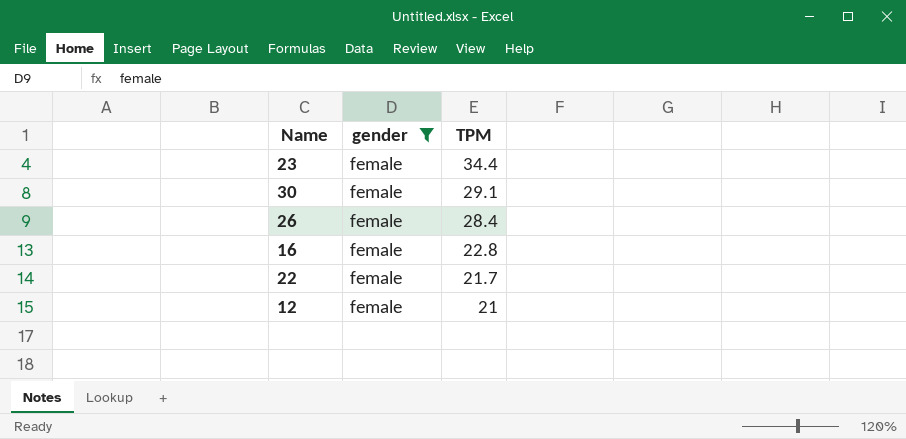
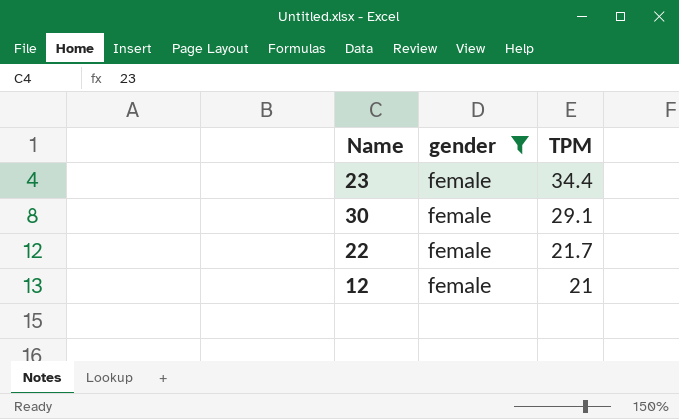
row 26: female | 28.4 -> none
row 16: female | 22.8 -> none

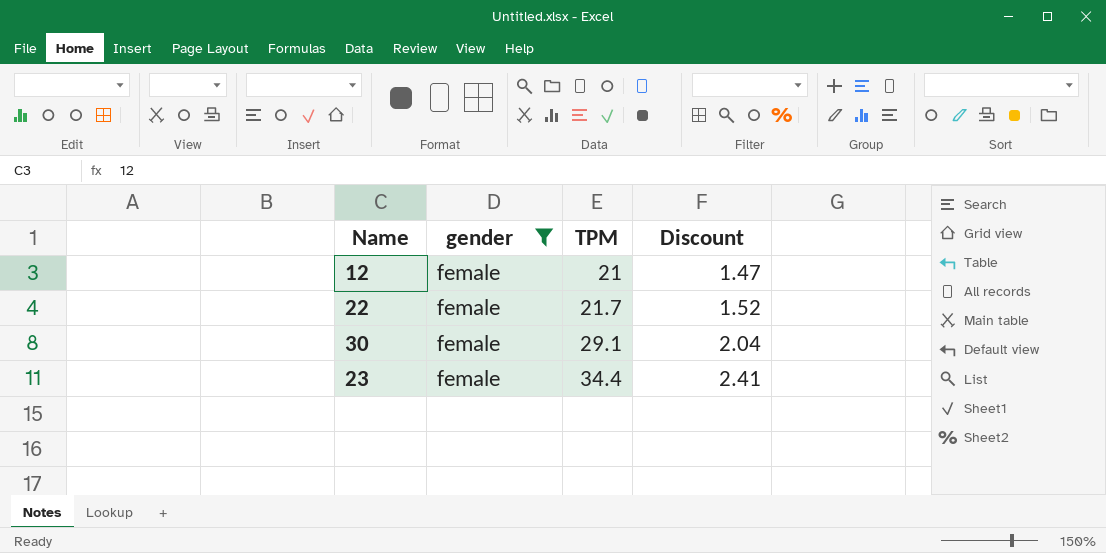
row order: TPM descending -> TPM ascending
column Discount | formula: none -> [TPM] * 0.07

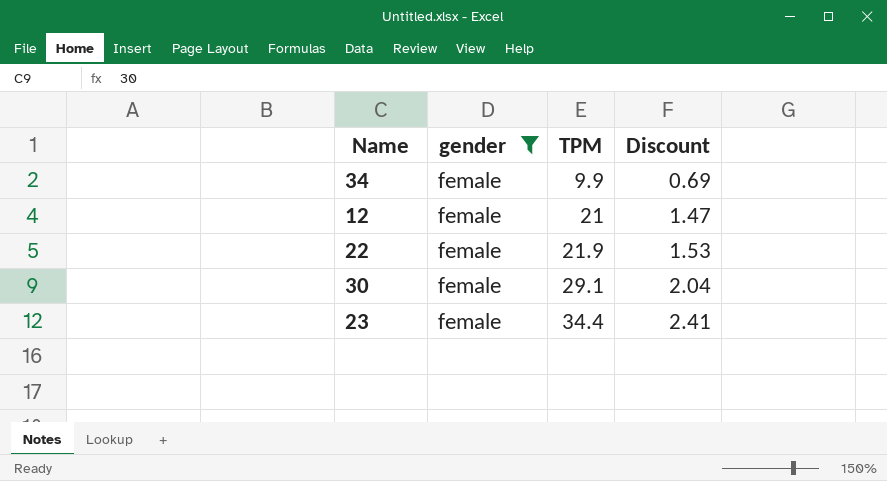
row 34: none -> female | 9.9 | 0.69
22 | TPM: 21.7 -> 21.9
22 | Discount: 1.52 -> 1.53

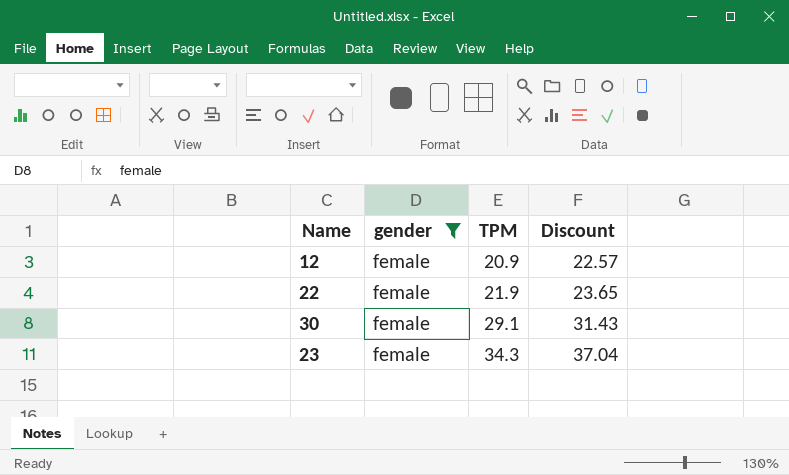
column Discount | formula: [TPM] * 0.07 -> [TPM] * 1.08
row 34: female | 9.9 | 0.69 -> none
12 | TPM: 21 -> 20.9
23 | TPM: 34.4 -> 34.3

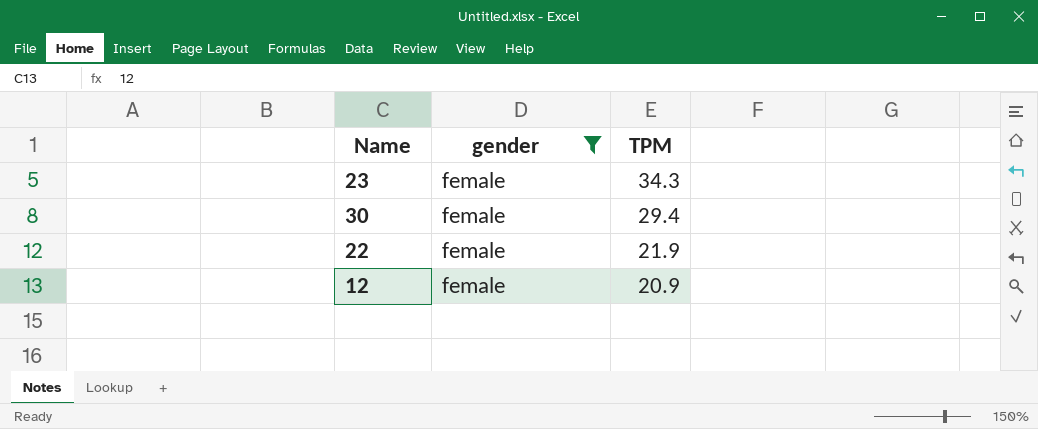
row order: TPM ascending -> TPM descending
column Discount | formula: [TPM] * 1.08 -> none
30 | TPM: 29.1 -> 29.4

